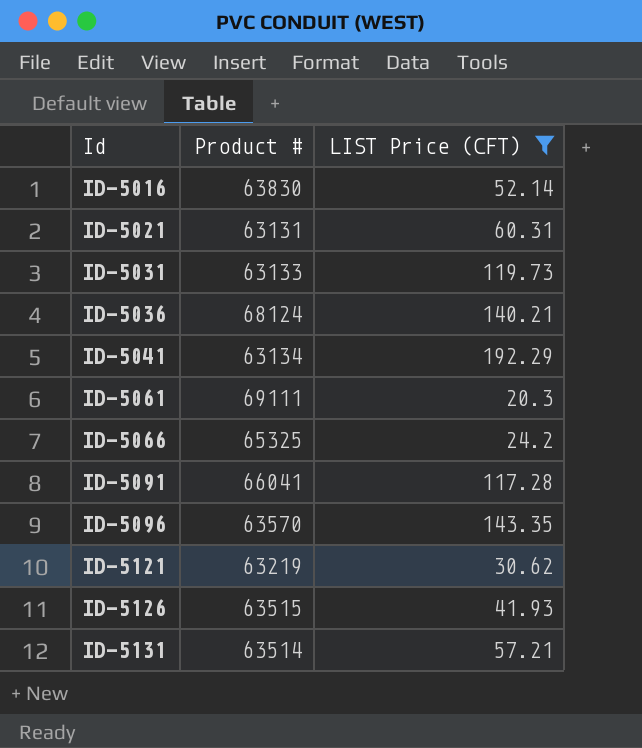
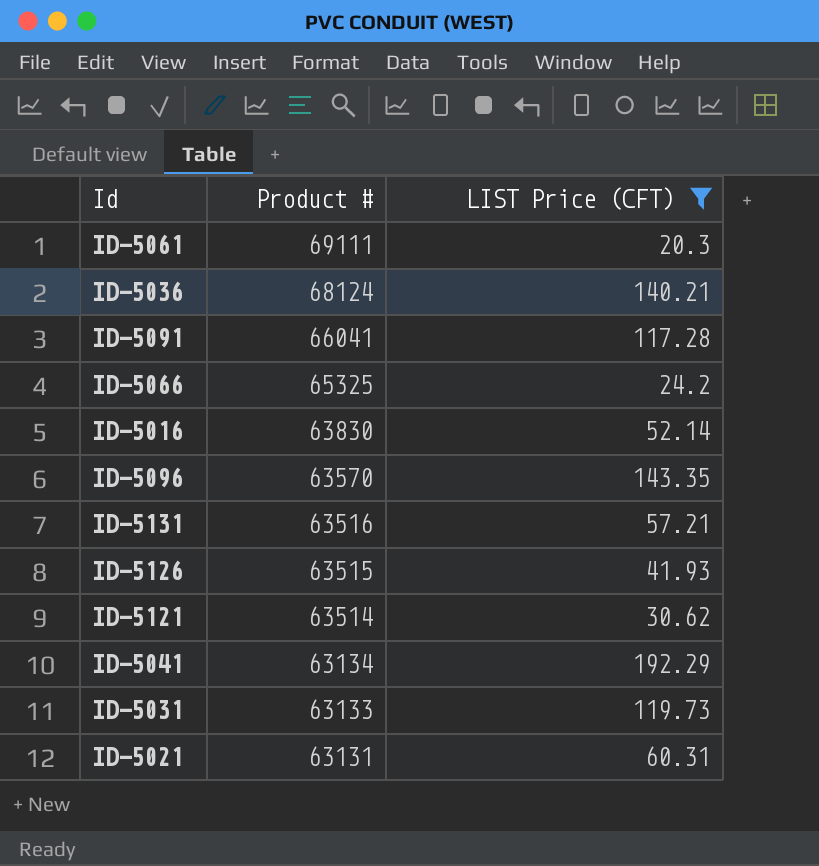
row order: Id ascending -> Product # descending
ID-5131 | Product #: 63514 -> 63516
ID-5121 | Product #: 63219 -> 63514

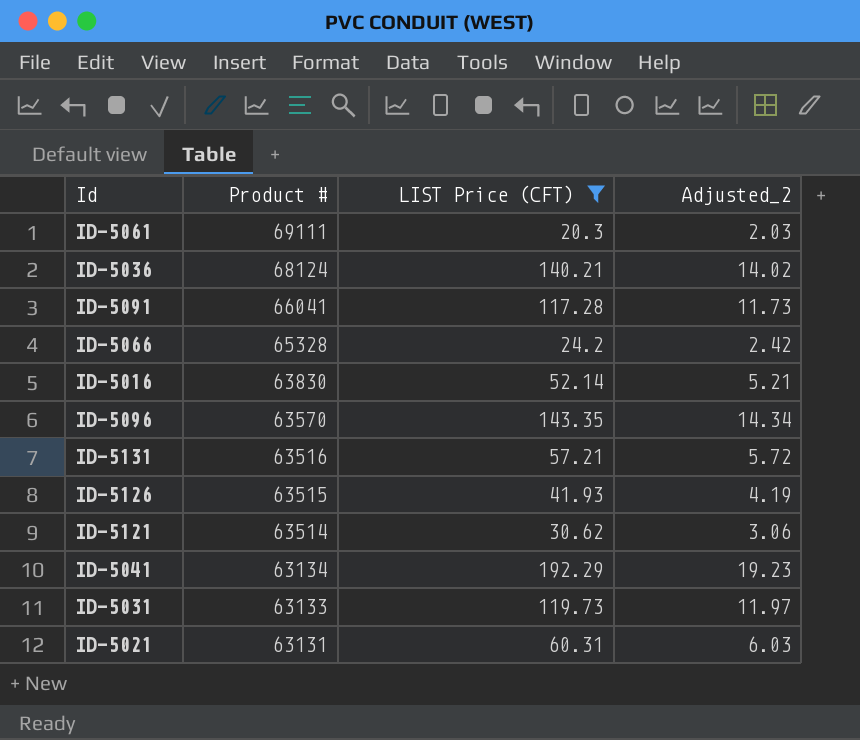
column Adjusted_2 | formula: none -> [LIST Price (CFT)] * 0.1
ID-5066 | Product #: 65325 -> 65328

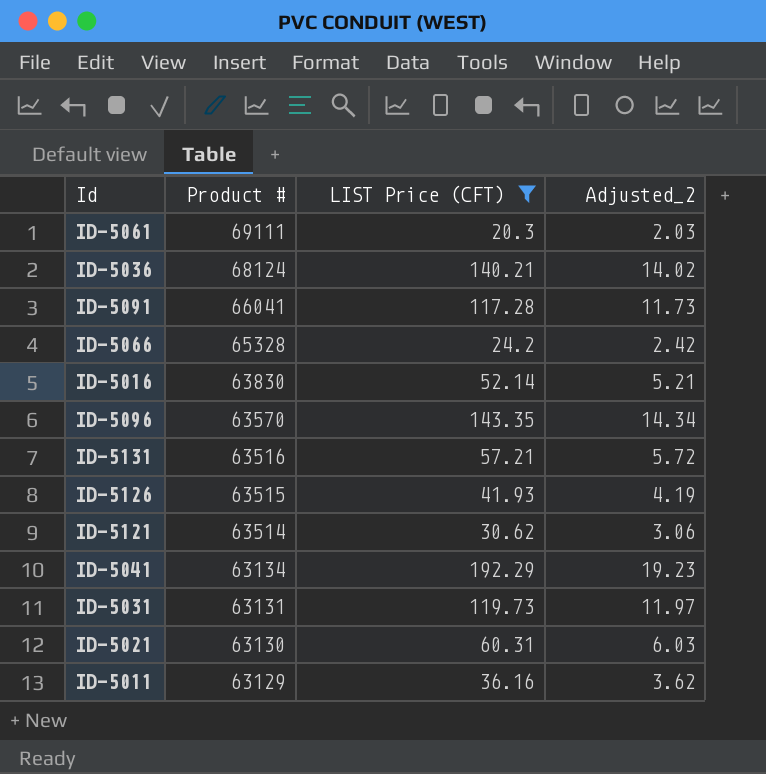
ID-5031 | Product #: 63133 -> 63131
ID-5021 | Product #: 63131 -> 63130
row ID-5011: none -> 63129 | 36.16 | 3.62

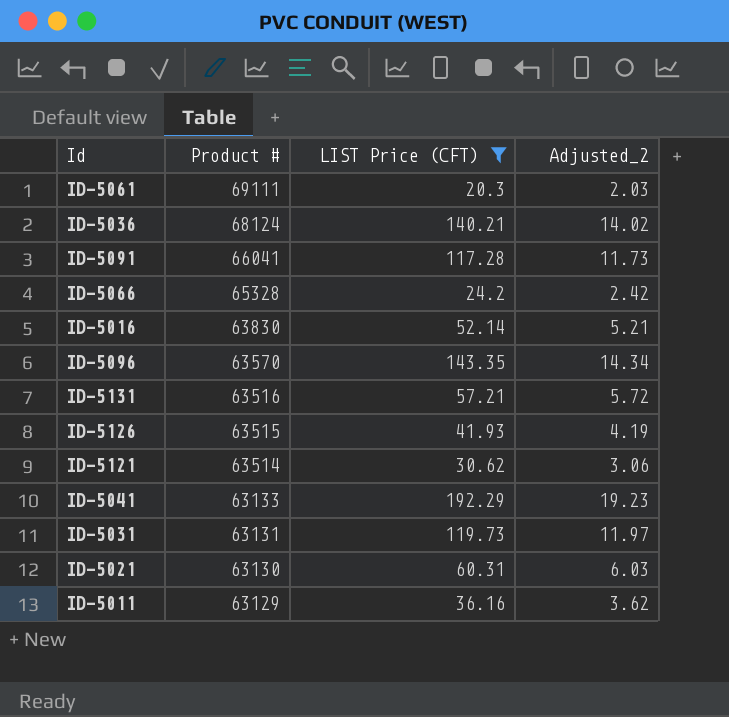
ID-5041 | Product #: 63134 -> 63133

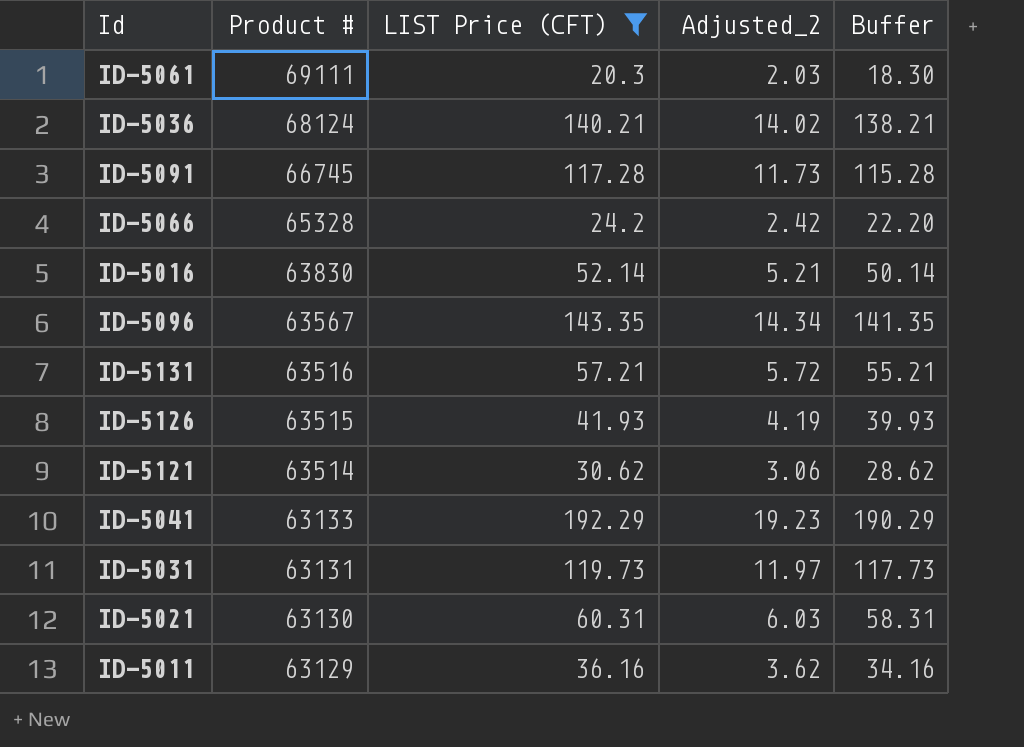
column Buffer | formula: none -> [LIST Price (CFT)] - 2
ID-5091 | Product #: 66041 -> 66745
ID-5096 | Product #: 63570 -> 63567

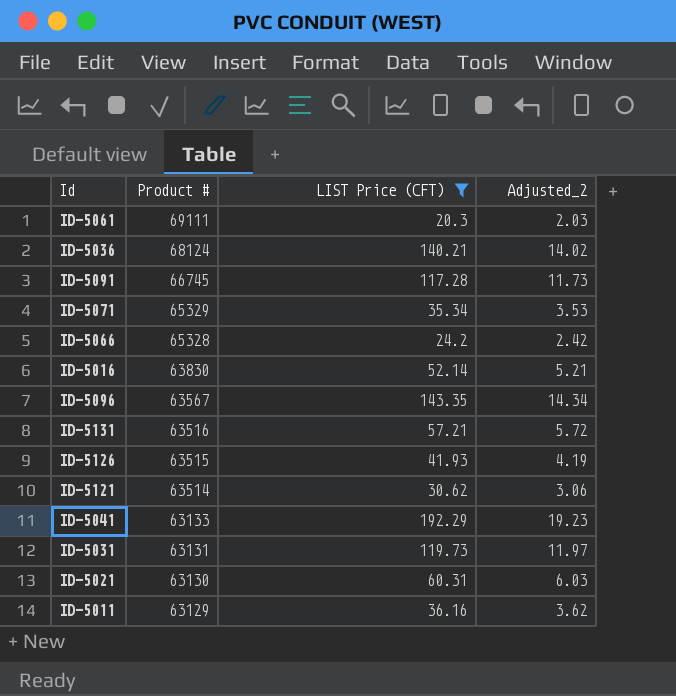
column Buffer | formula: [LIST Price (CFT)] - 2 -> none
row ID-5071: none -> 65329 | 35.34 | 3.53

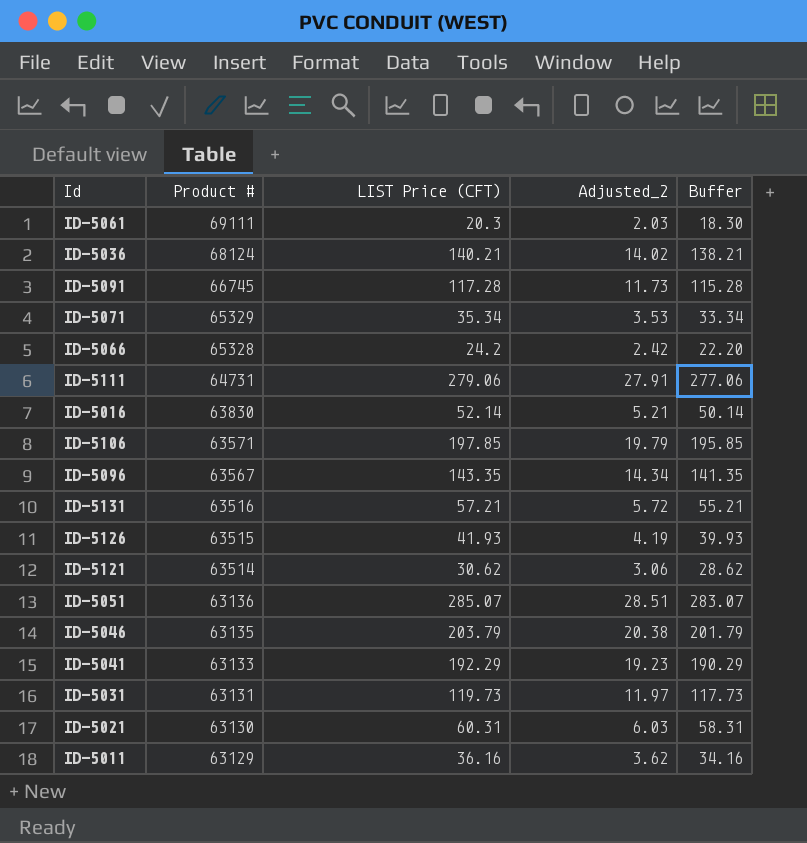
filter: LIST Price (CFT) <= 192.29 -> none
column Buffer | formula: none -> [LIST Price (CFT)] - 2

